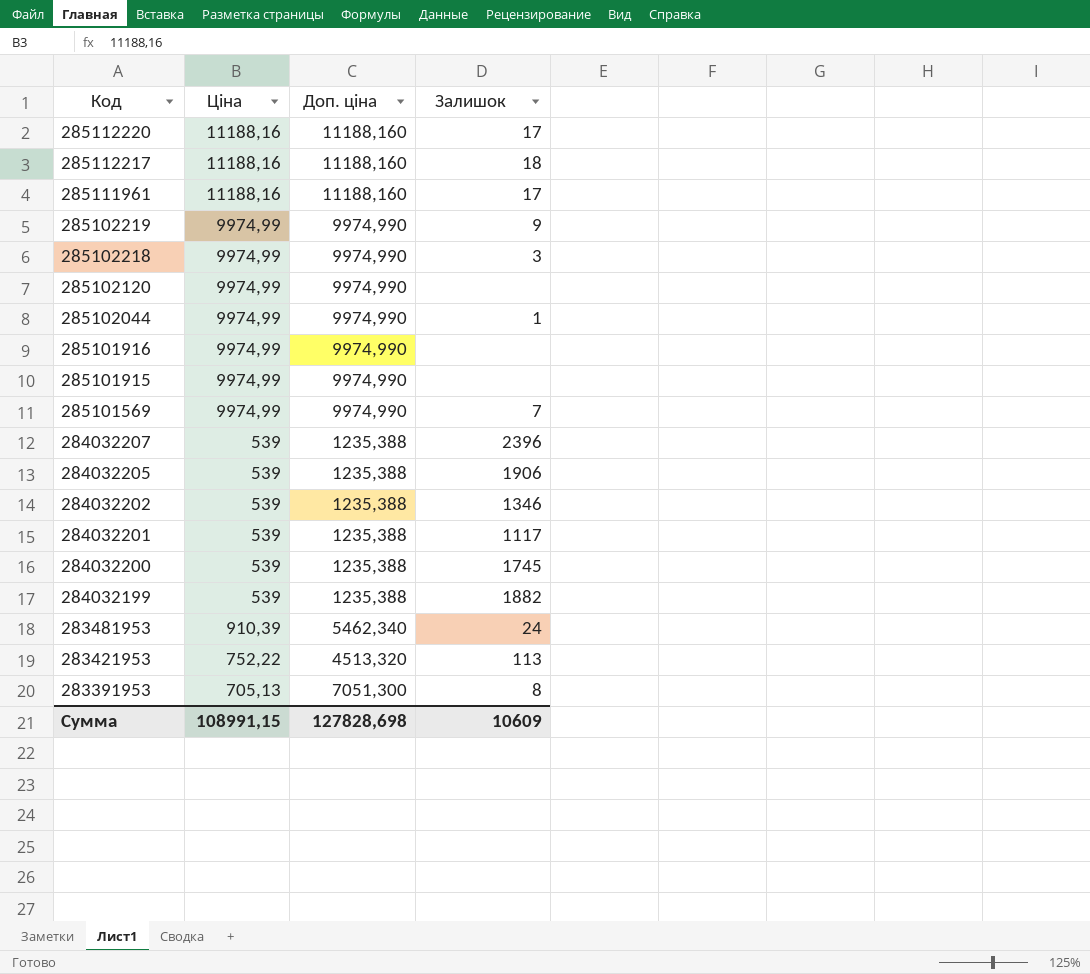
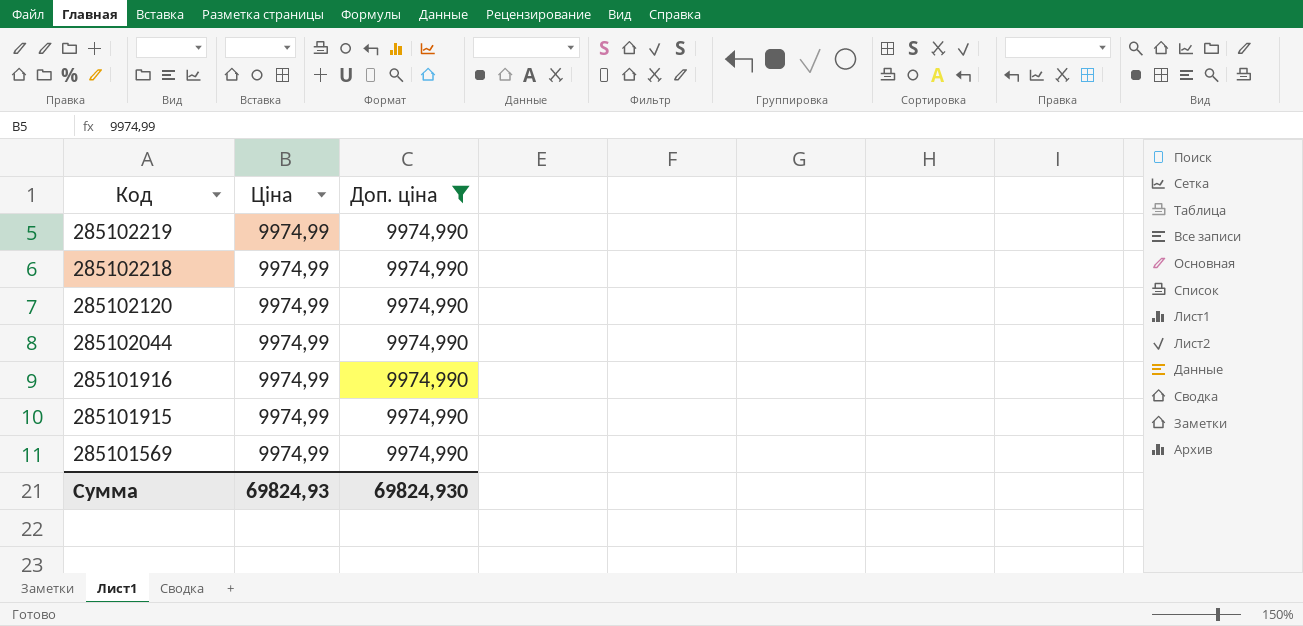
filter: none -> Доп. ціна = 9974,990
column Залишок | position: 4 -> none
Сумма | Ціна: 108991,15 -> 69824,93
Сумма | Доп. ціна: 127828,698 -> 69824,930

